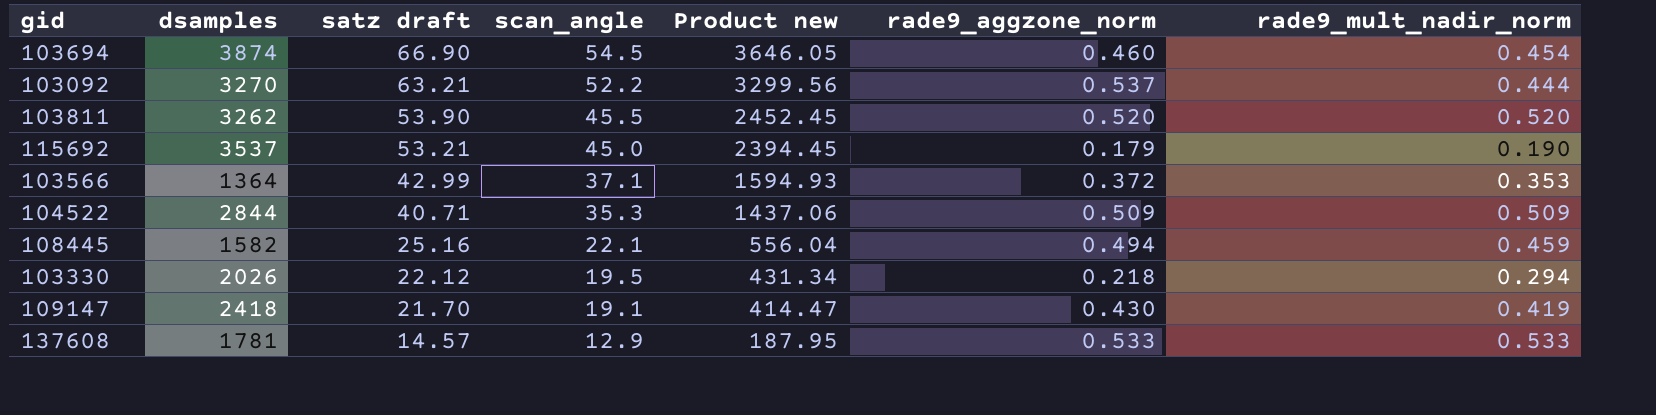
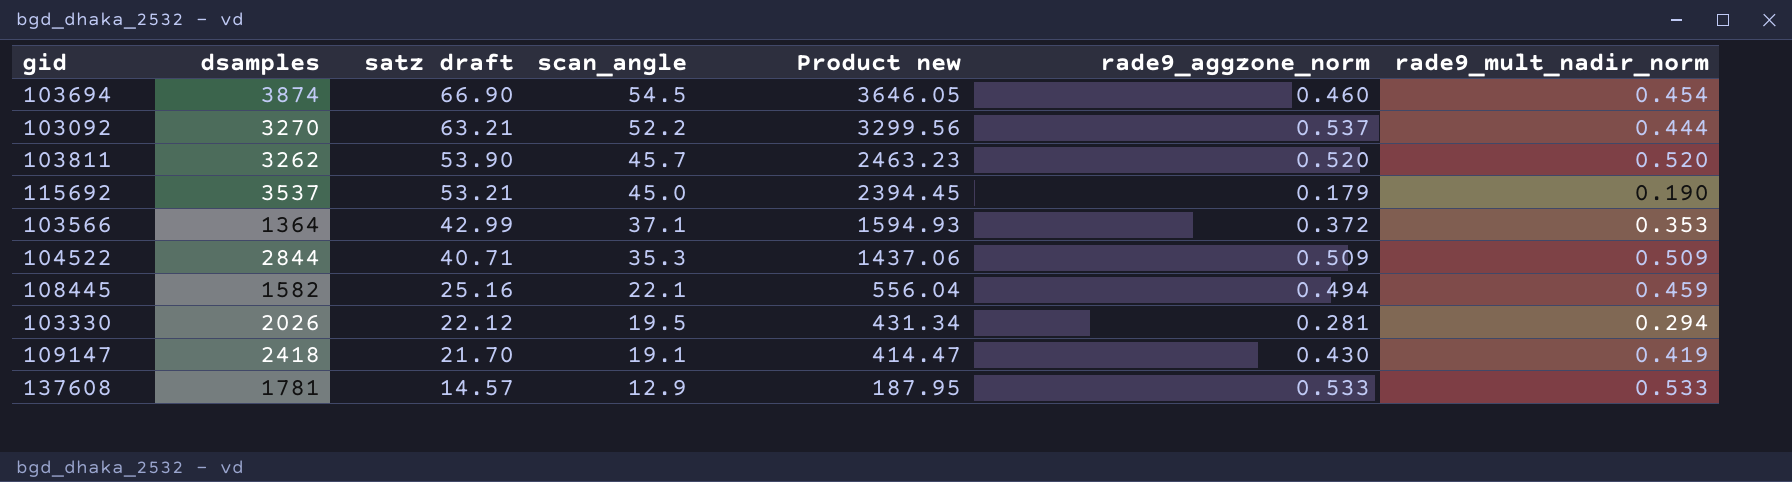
103811 | scan_angle: 45.5 -> 45.7
103811 | Product new: 2452.45 -> 2463.23
103330 | rade9_aggzone_norm: 0.218 -> 0.281

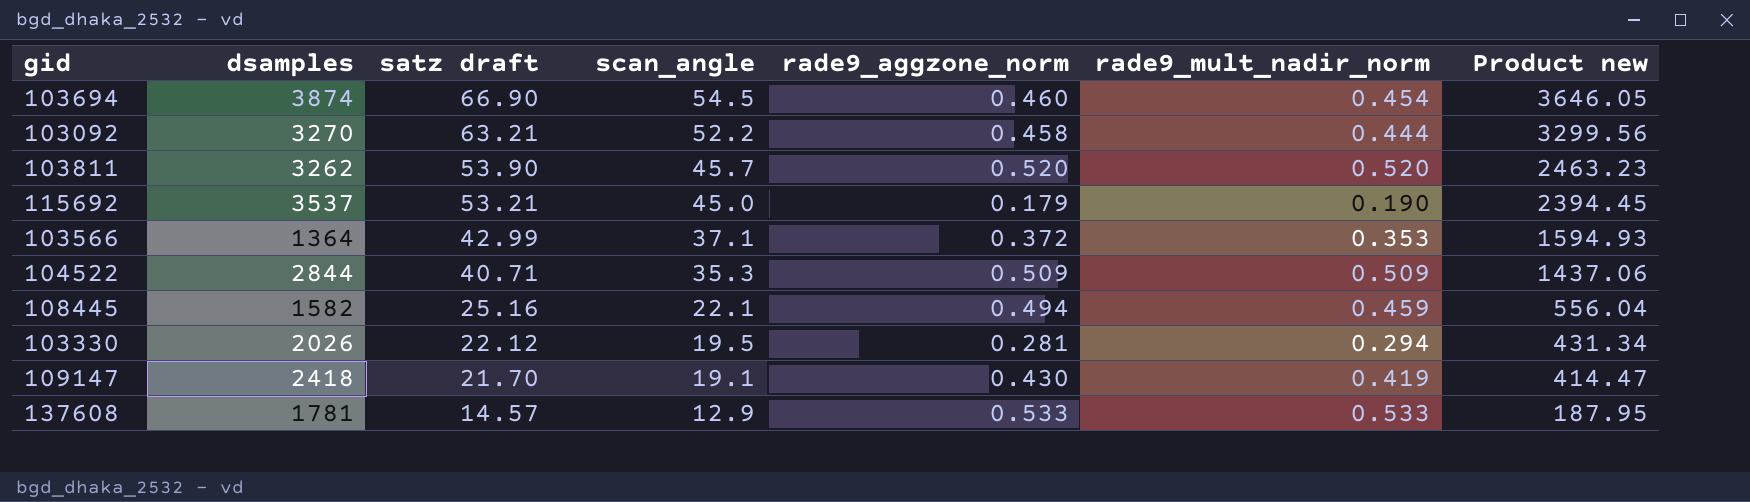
column Product new | position: 5 -> 7
103092 | rade9_aggzone_norm: 0.537 -> 0.458

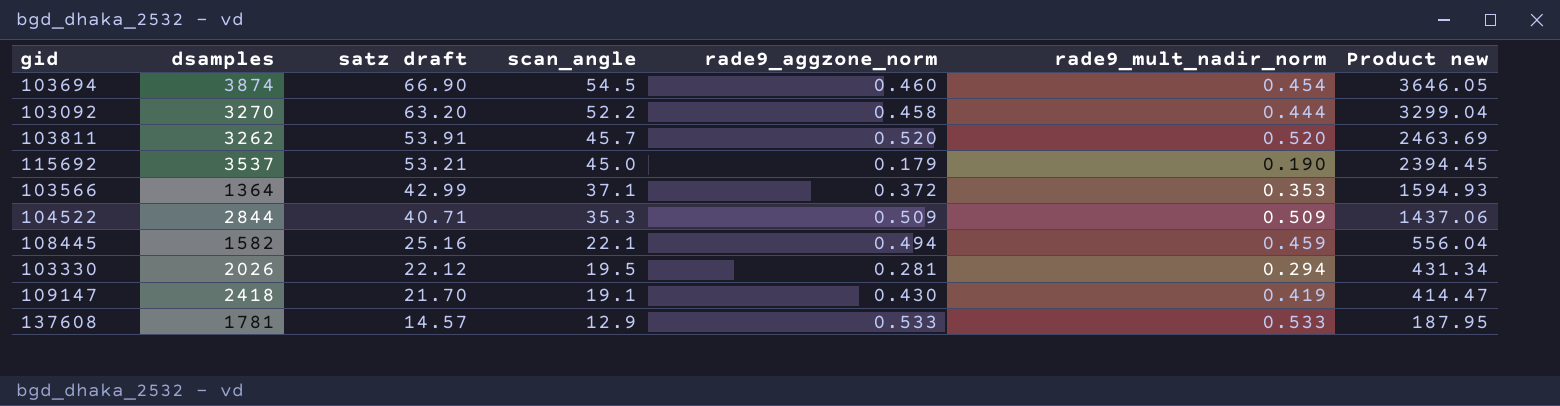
103092 | satz draft: 63.21 -> 63.20
103092 | Product new: 3299.56 -> 3299.04
103811 | satz draft: 53.90 -> 53.91
103811 | Product new: 2463.23 -> 2463.69

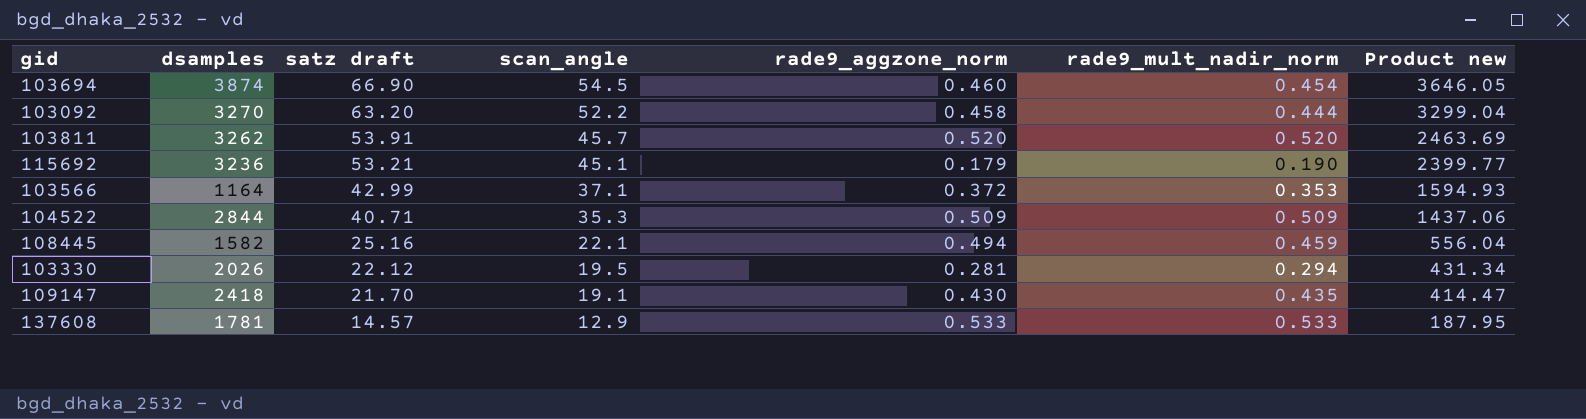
115692 | dsamples: 3537 -> 3236
115692 | scan_angle: 45.0 -> 45.1
115692 | Product new: 2394.45 -> 2399.77
103566 | dsamples: 1364 -> 1164
109147 | rade9_mult_nadir_norm: 0.419 -> 0.435

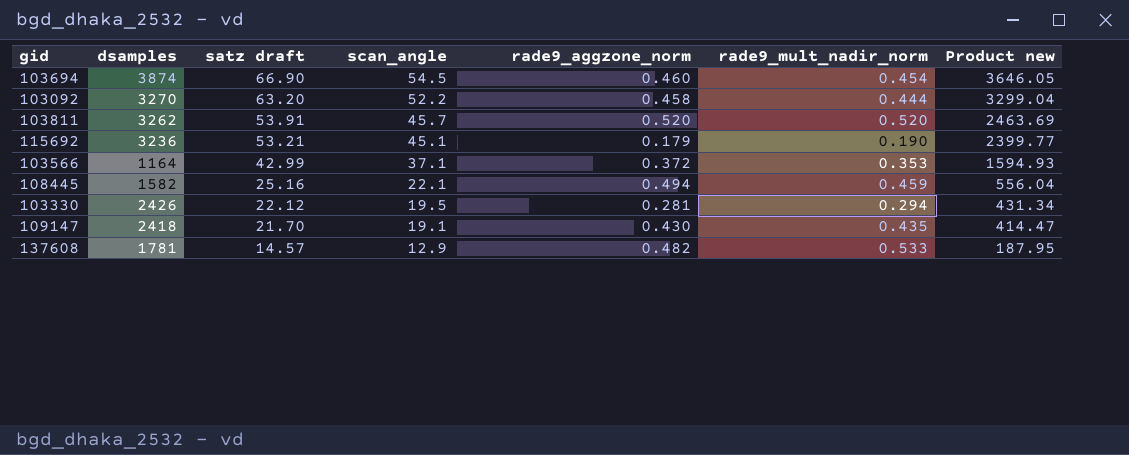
row 104522: 2844 | 40.71 | 35.3 | 0.509 | 0.509 | 1437.06 -> none
103330 | dsamples: 2026 -> 2426
137608 | rade9_aggzone_norm: 0.533 -> 0.482

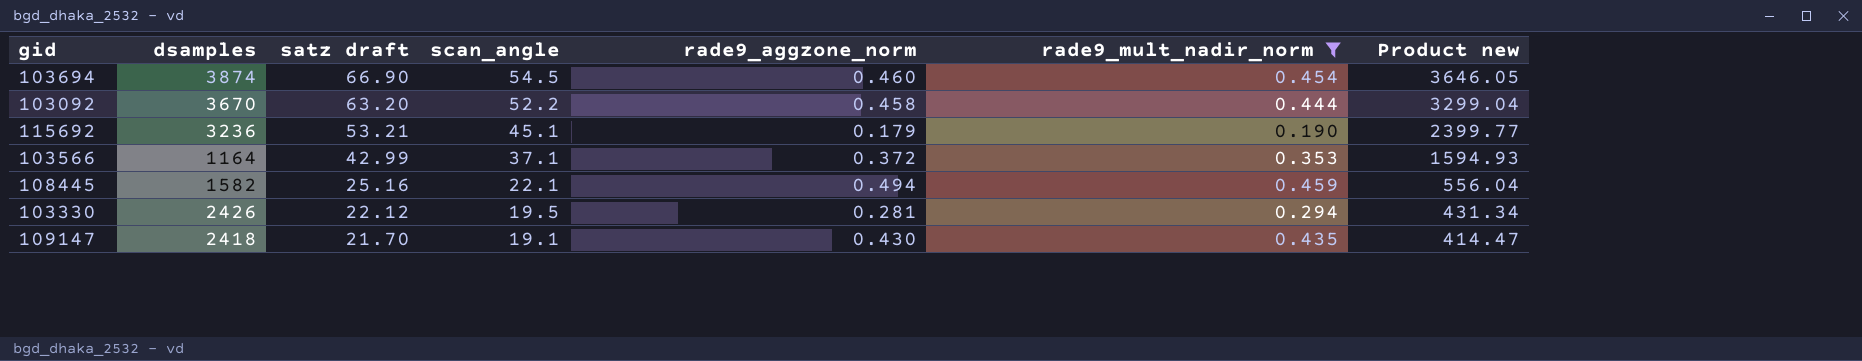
filter: none -> rade9_mult_nadir_norm <= 0.459
103092 | dsamples: 3270 -> 3670

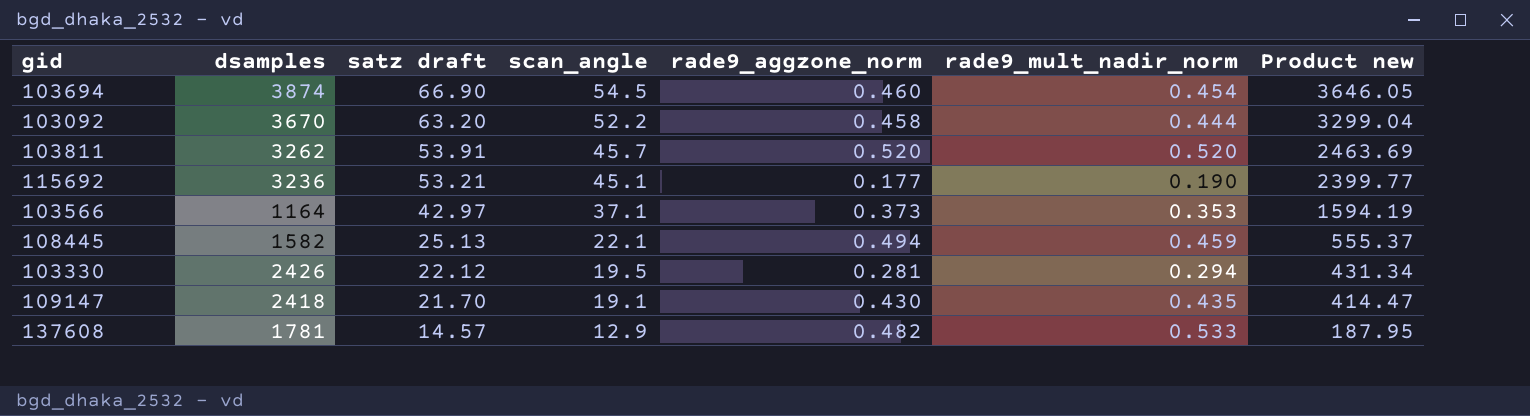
filter: rade9_mult_nadir_norm <= 0.459 -> none
115692 | rade9_aggzone_norm: 0.179 -> 0.177
103566 | satz draft: 42.99 -> 42.97
103566 | rade9_aggzone_norm: 0.372 -> 0.373
103566 | Product new: 1594.93 -> 1594.19
108445 | satz draft: 25.16 -> 25.13
108445 | Product new: 556.04 -> 555.37

